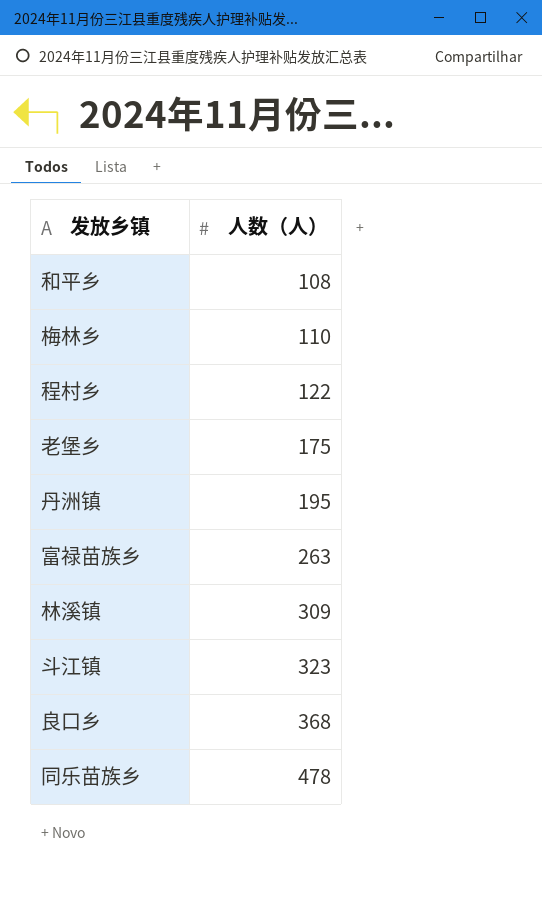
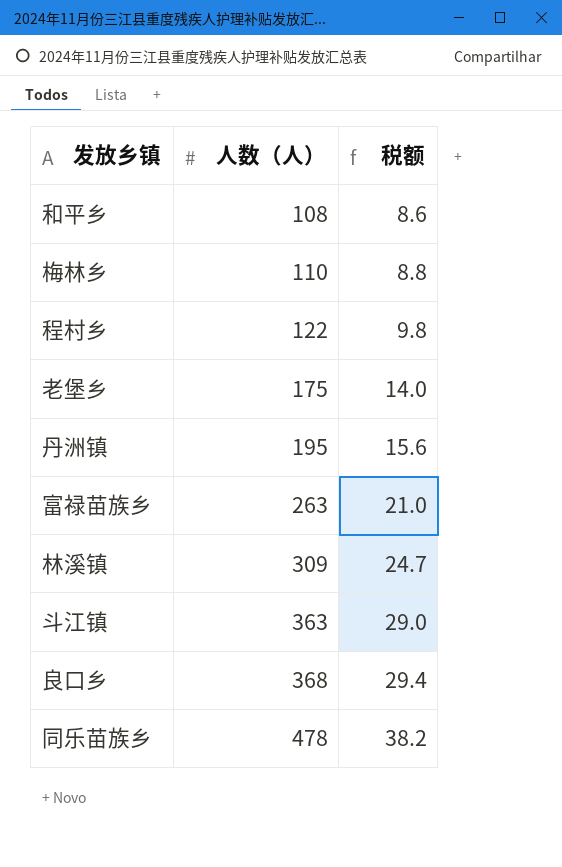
column 税额 | formula: none -> [人数（人）] * 0.08
斗江镇 | 人数（人）: 323 -> 363

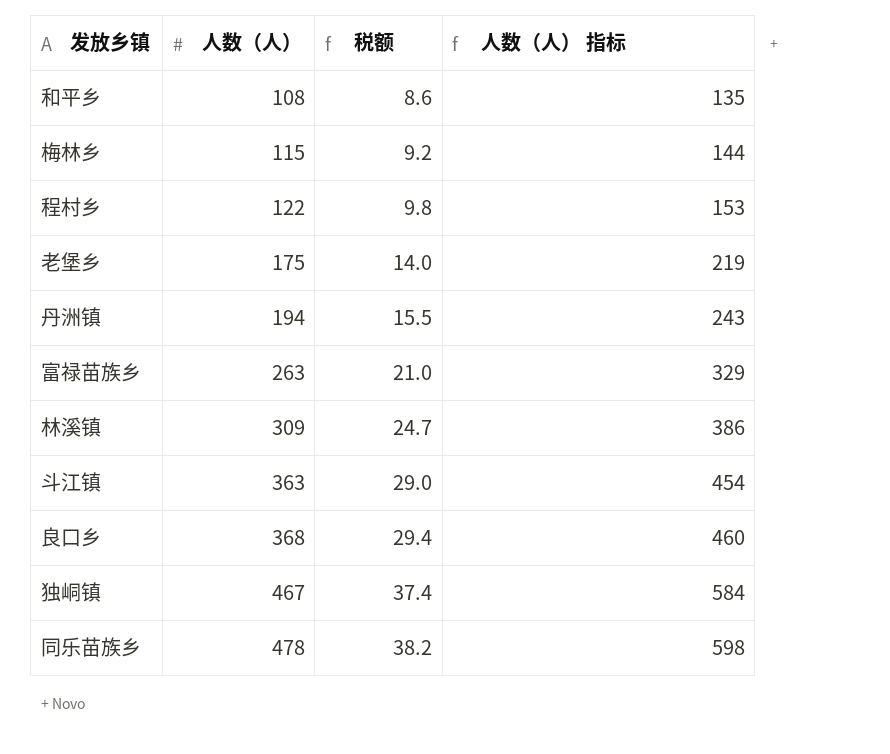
column 人数（人） 指标 | formula: none -> [人数（人）] * 1.25
梅林乡 | 人数（人）: 110 -> 115
梅林乡 | 税额: 8.8 -> 9.2
丹洲镇 | 人数（人）: 195 -> 194
丹洲镇 | 税额: 15.6 -> 15.5
row 独峒镇: none -> 467 | 37.4 | 584

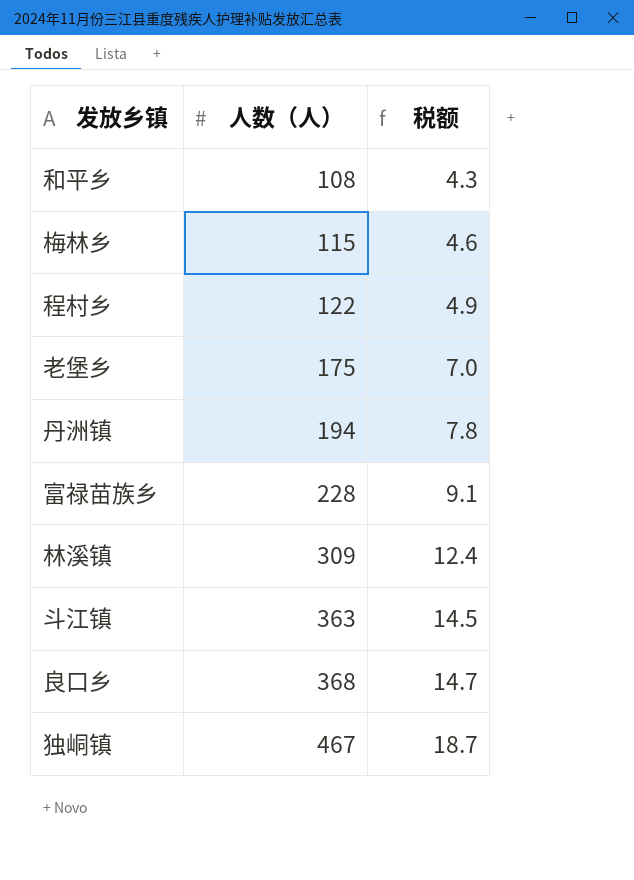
column 人数（人） 指标 | formula: [人数（人）] * 1.25 -> none
column 税额 | formula: [人数（人）] * 0.08 -> [人数（人）] * 0.04
row 同乐苗族乡: 478 | 38.2 | 598 -> none
富禄苗族乡 | 人数（人）: 263 -> 228

